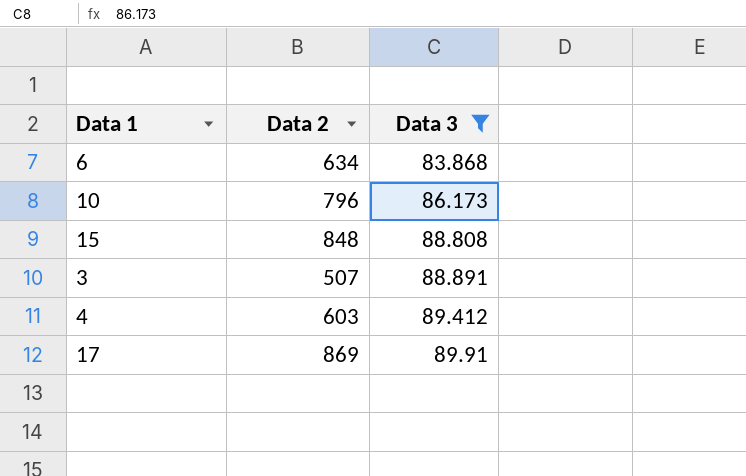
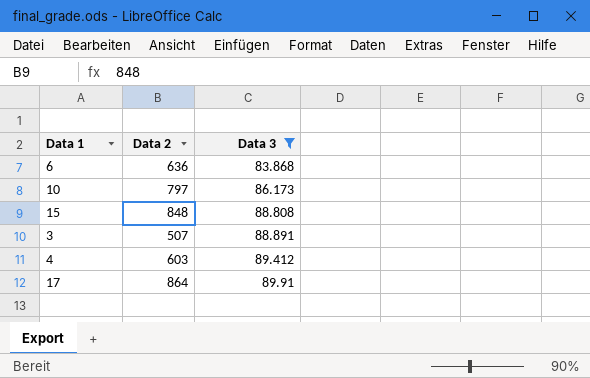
6 | Data 2: 634 -> 636
10 | Data 2: 796 -> 797
17 | Data 2: 869 -> 864

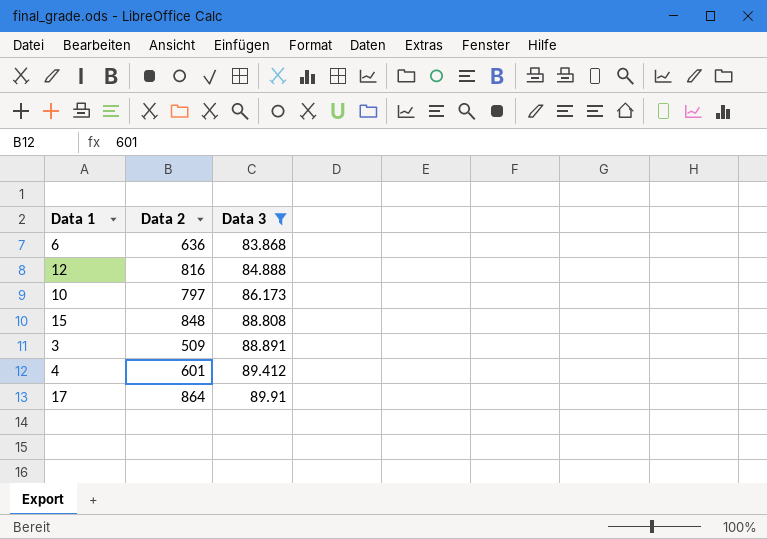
row 12: none -> 816 | 84.888
3 | Data 2: 507 -> 509
4 | Data 2: 603 -> 601

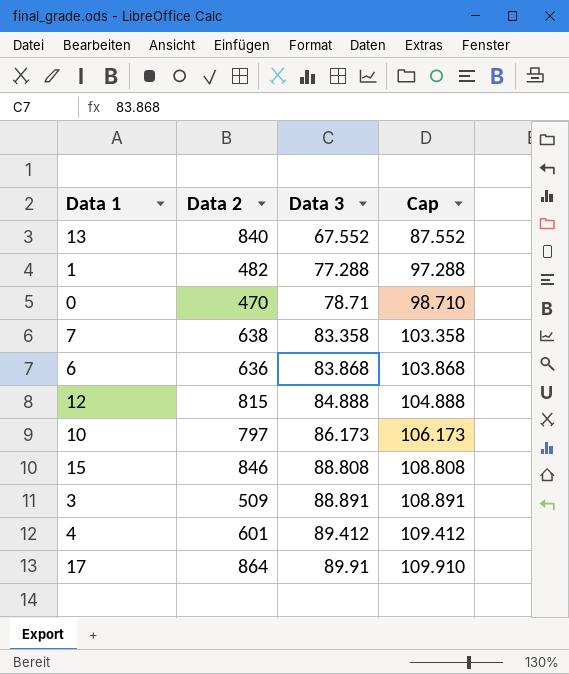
filter: Data 3 >= 83.868 -> none
column Cap | formula: none -> [Data 3] + 20
12 | Data 2: 816 -> 815
15 | Data 2: 848 -> 846

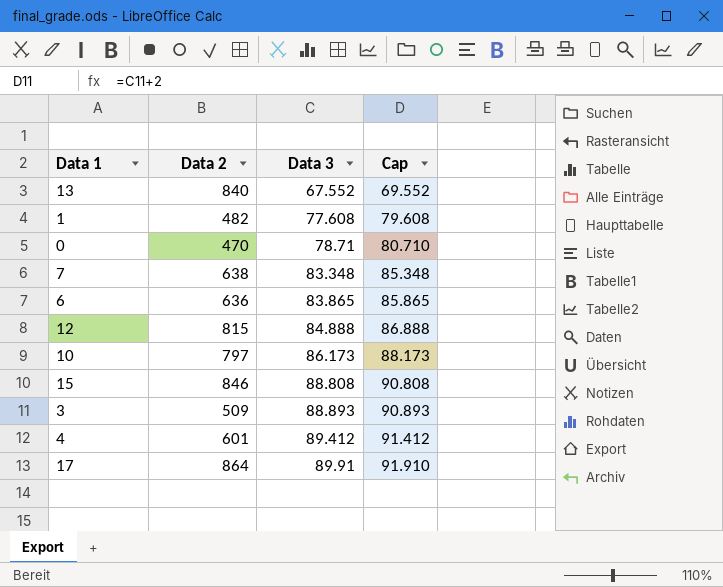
column Cap | formula: [Data 3] + 20 -> [Data 3] + 2
1 | Data 3: 77.288 -> 77.608
7 | Data 3: 83.358 -> 83.348
6 | Data 3: 83.868 -> 83.865
3 | Data 3: 88.891 -> 88.893

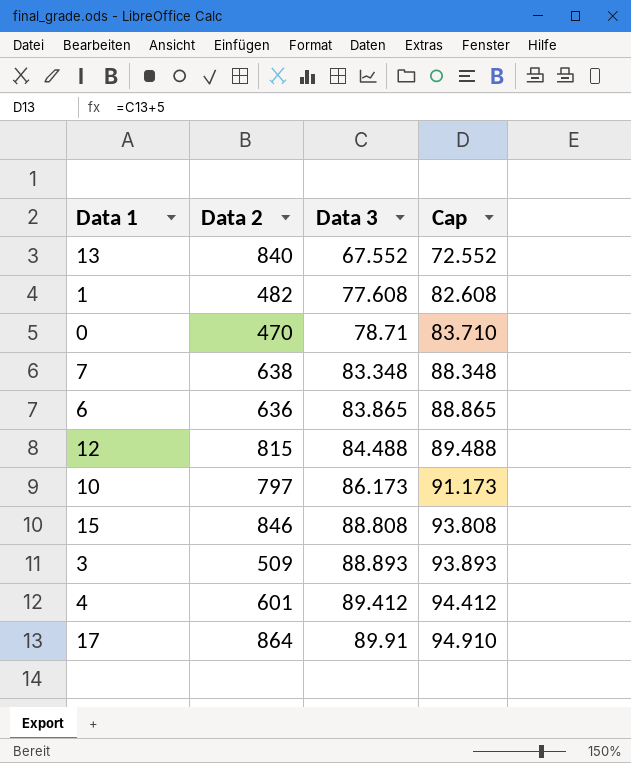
column Cap | formula: [Data 3] + 2 -> [Data 3] + 5
12 | Data 3: 84.888 -> 84.488

